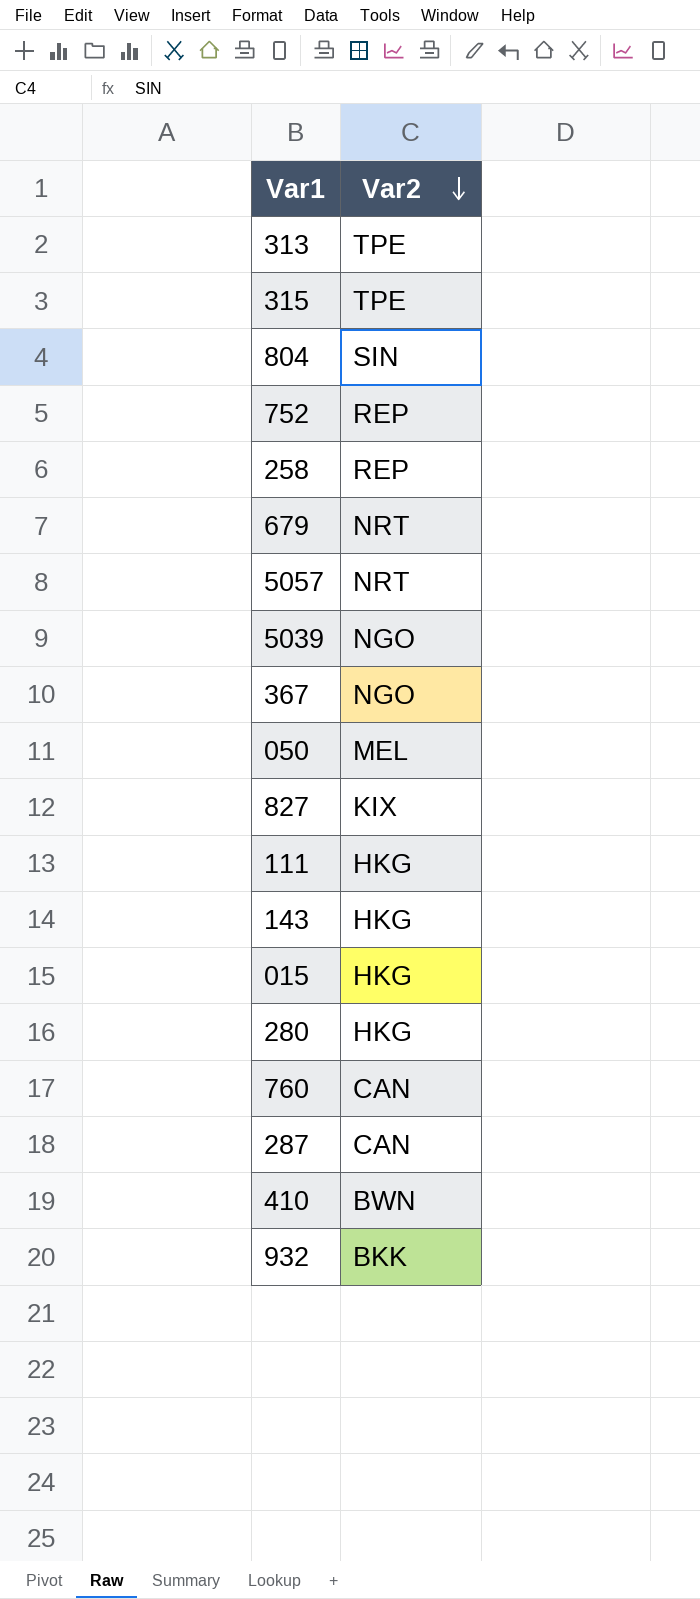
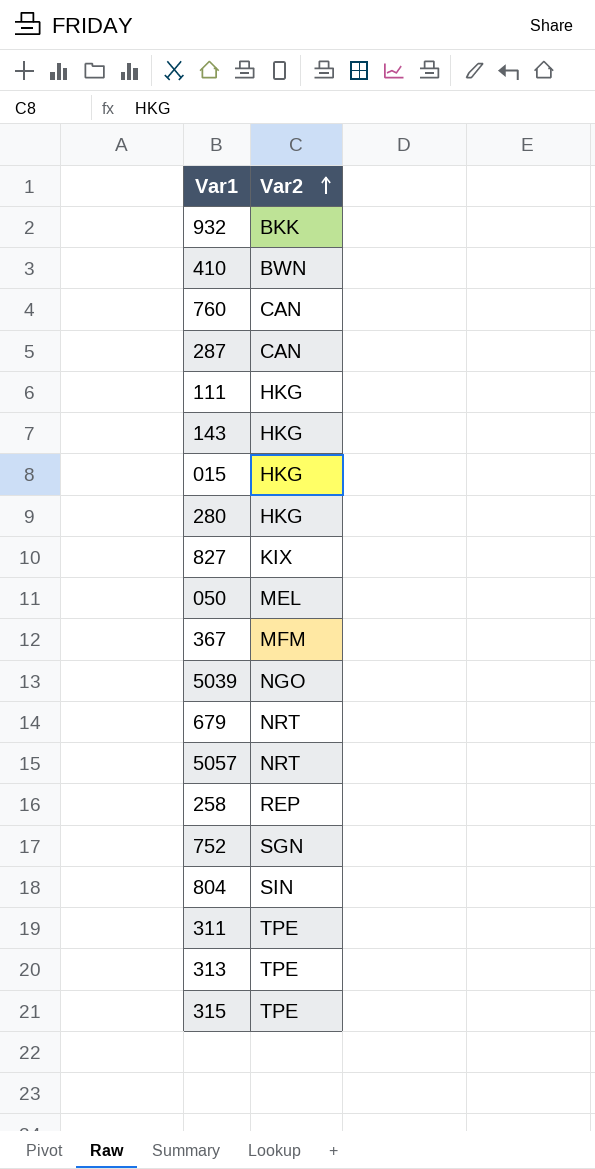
row order: Var2 descending -> Var2 ascending
367 | Var2: NGO -> MFM
752 | Var2: REP -> SGN
row 311: none -> TPE

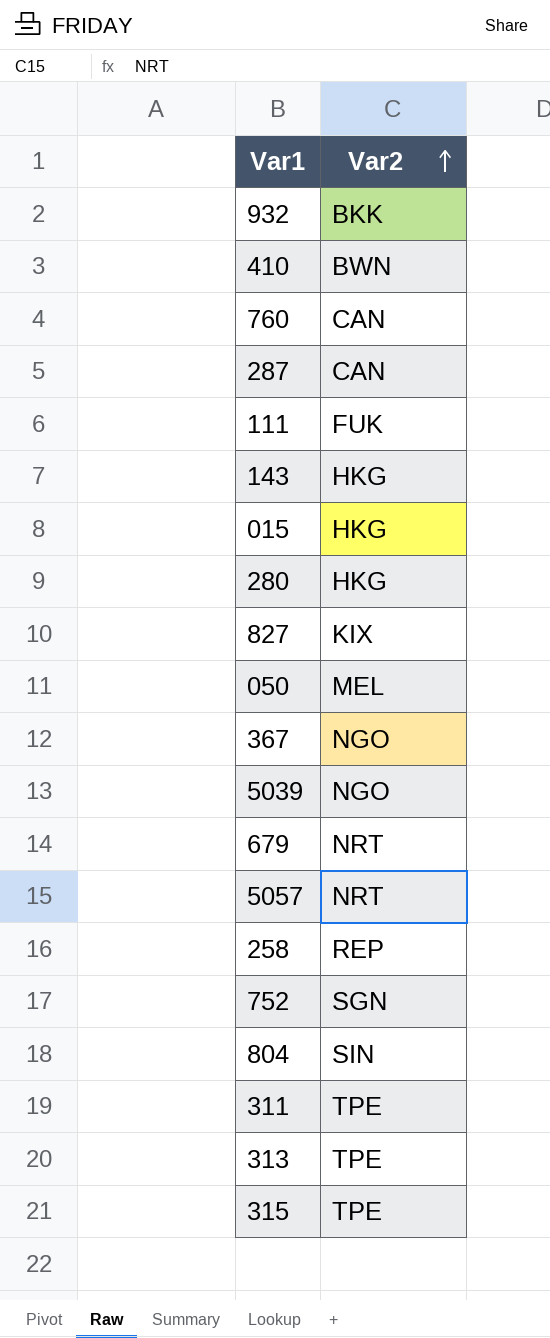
111 | Var2: HKG -> FUK
367 | Var2: MFM -> NGO

